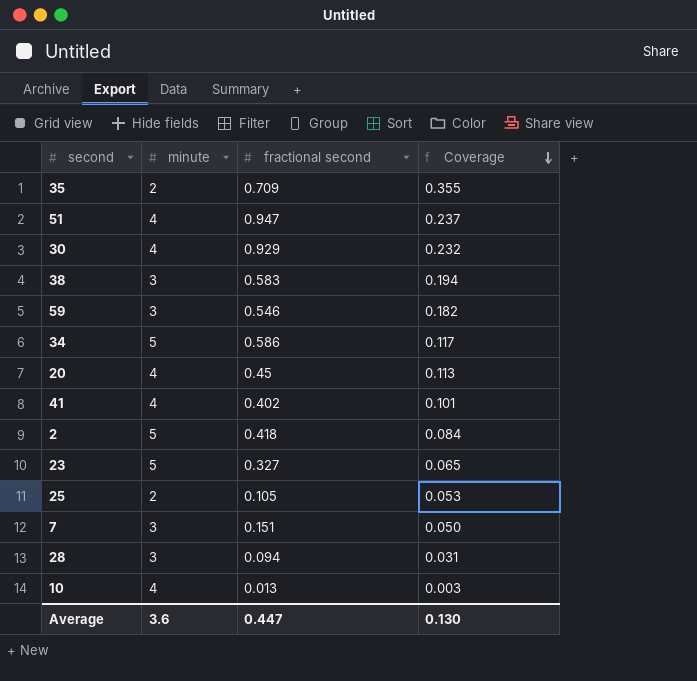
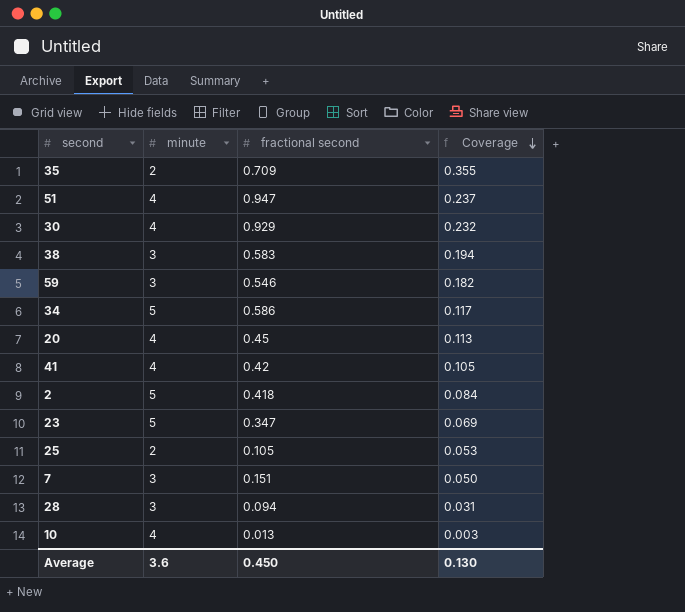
41 | fractional second: 0.402 -> 0.42
41 | Coverage: 0.101 -> 0.105
23 | fractional second: 0.327 -> 0.347
23 | Coverage: 0.065 -> 0.069
Average | fractional second: 0.447 -> 0.450

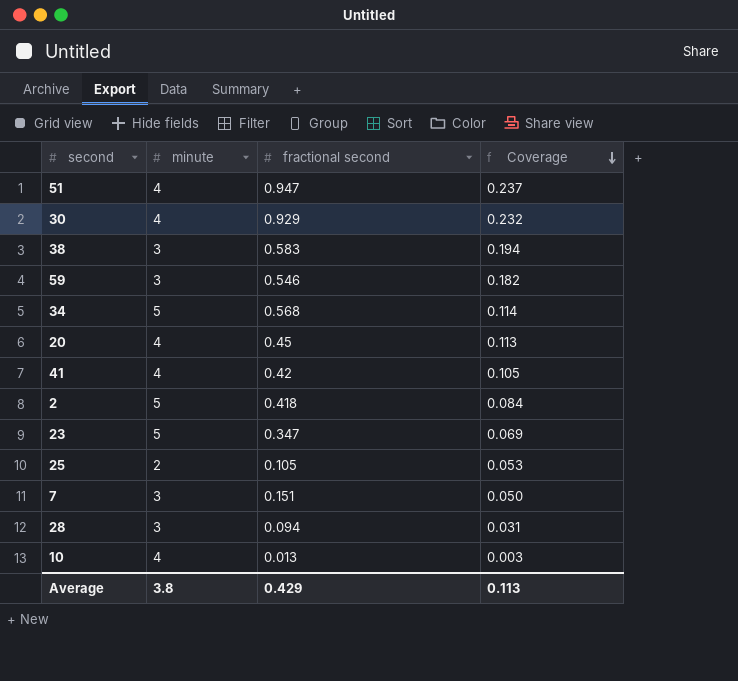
row 35: 2 | 0.709 | 0.355 -> none
34 | fractional second: 0.586 -> 0.568
34 | Coverage: 0.117 -> 0.114
Average | minute: 3.6 -> 3.8
Average | fractional second: 0.450 -> 0.429
Average | Coverage: 0.130 -> 0.113

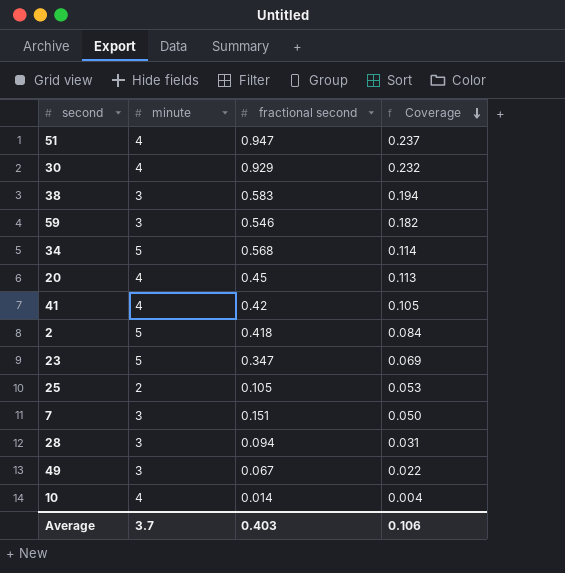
row 49: none -> 3 | 0.067 | 0.022
10 | fractional second: 0.013 -> 0.014
10 | Coverage: 0.003 -> 0.004
Average | minute: 3.8 -> 3.7
Average | fractional second: 0.429 -> 0.403
Average | Coverage: 0.113 -> 0.106

